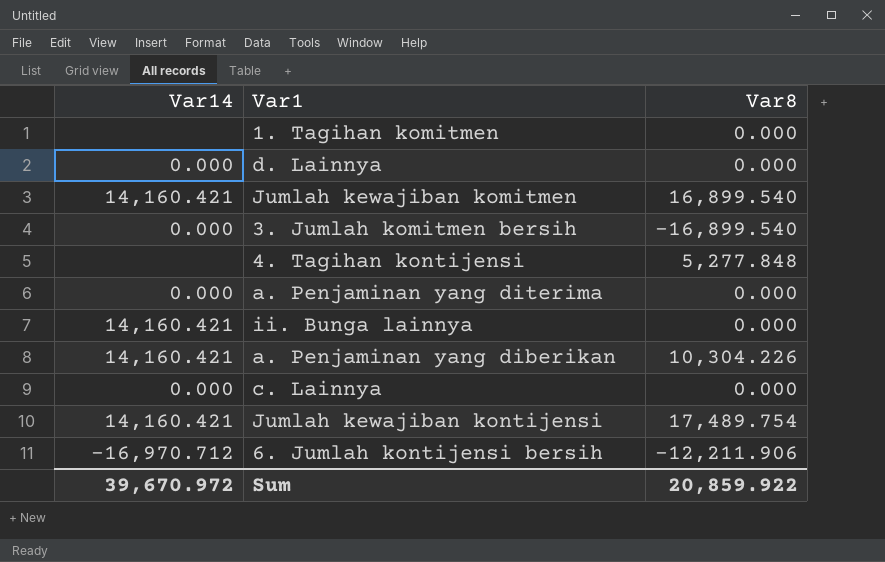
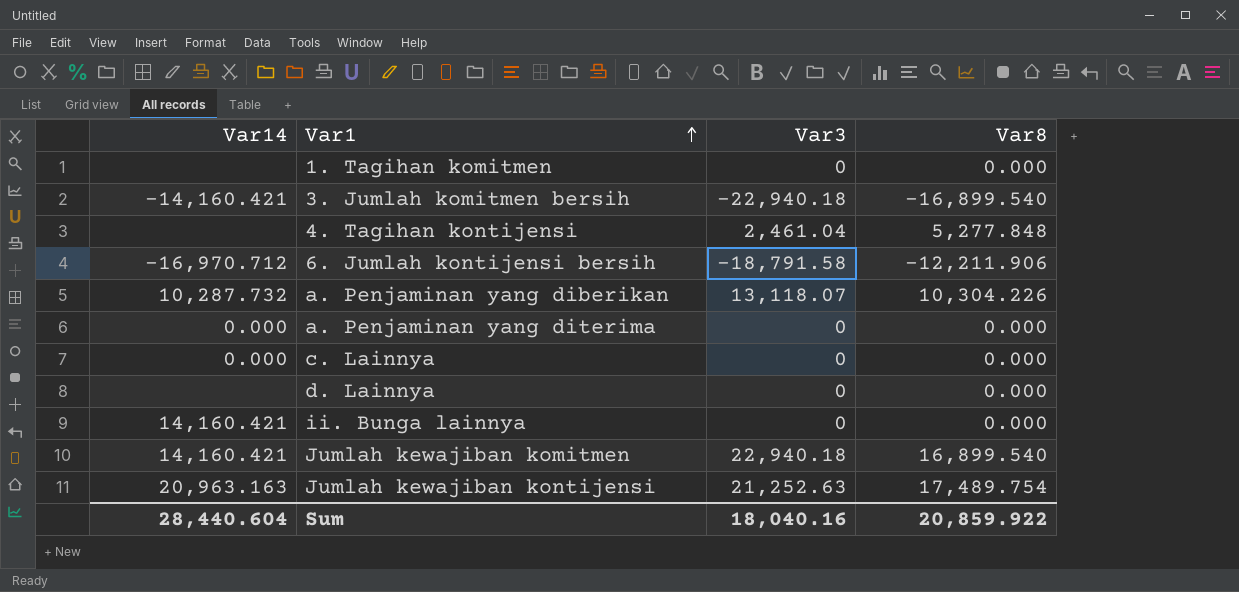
row order: none -> Var1 ascending
column Var3 | position: none -> 3
3. Jumlah komitmen bersih | Var14: 0.000 -> -14,160.421
a. Penjaminan yang diberikan | Var14: 14,160.421 -> 10,287.732
d. Lainnya | Var14: 0.000 -> none
Jumlah kewajiban kontijensi | Var14: 14,160.421 -> 20,963.163
Sum | Var14: 39,670.972 -> 28,440.604

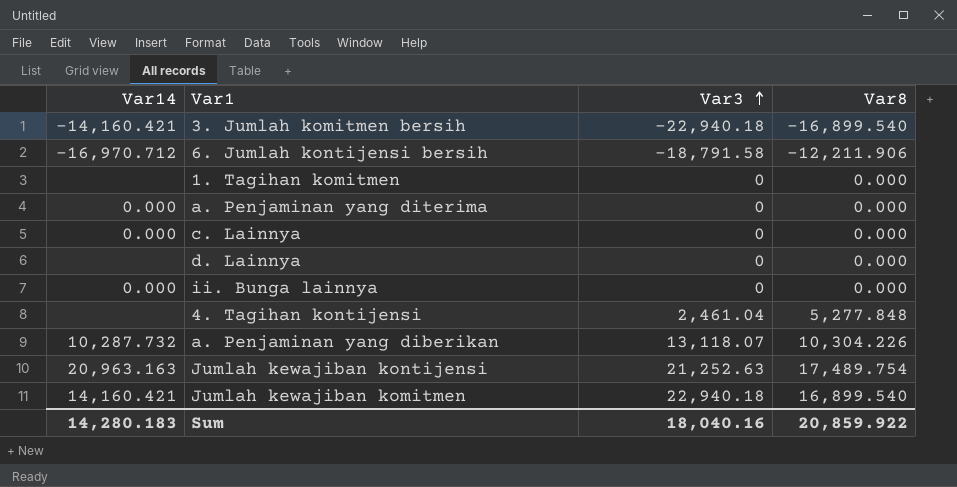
row order: Var1 ascending -> Var3 ascending
ii. Bunga lainnya | Var14: 14,160.421 -> 0.000
Sum | Var14: 28,440.604 -> 14,280.183

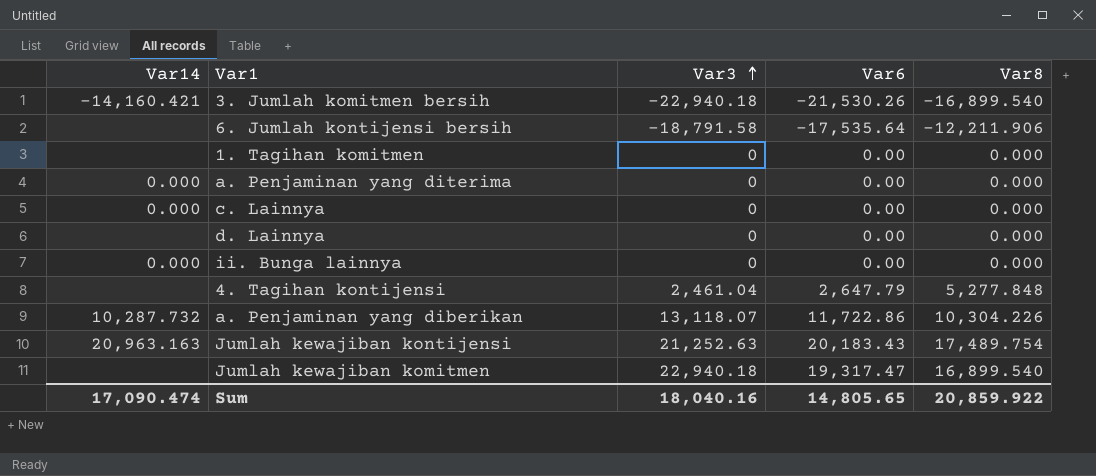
column Var6 | position: none -> 4
6. Jumlah kontijensi bersih | Var14: -16,970.712 -> none
Jumlah kewajiban komitmen | Var14: 14,160.421 -> none
Sum | Var14: 14,280.183 -> 17,090.474

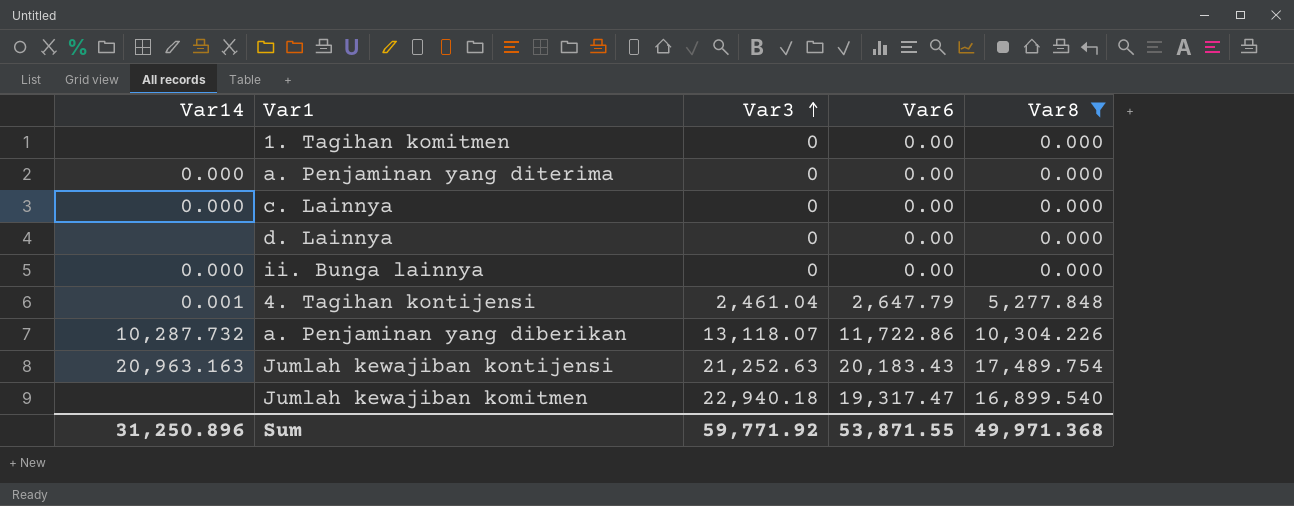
filter: none -> Var8 >= 0.000
4. Tagihan kontijensi | Var14: none -> 0.001
Sum | Var14: 17,090.474 -> 31,250.896
Sum | Var3: 18,040.16 -> 59,771.92
Sum | Var6: 14,805.65 -> 53,871.55
Sum | Var8: 20,859.922 -> 49,971.368

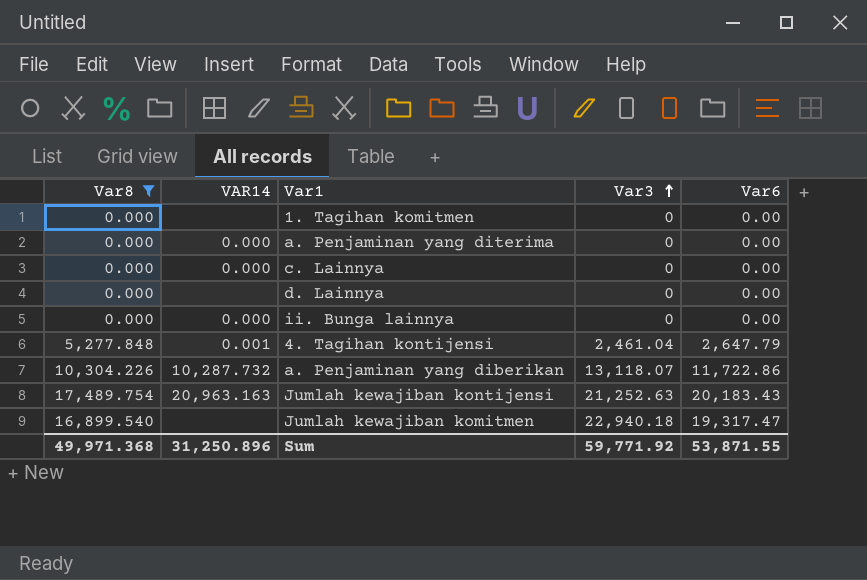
column Var8 | position: 5 -> 1
column name: Var14 -> VAR14

